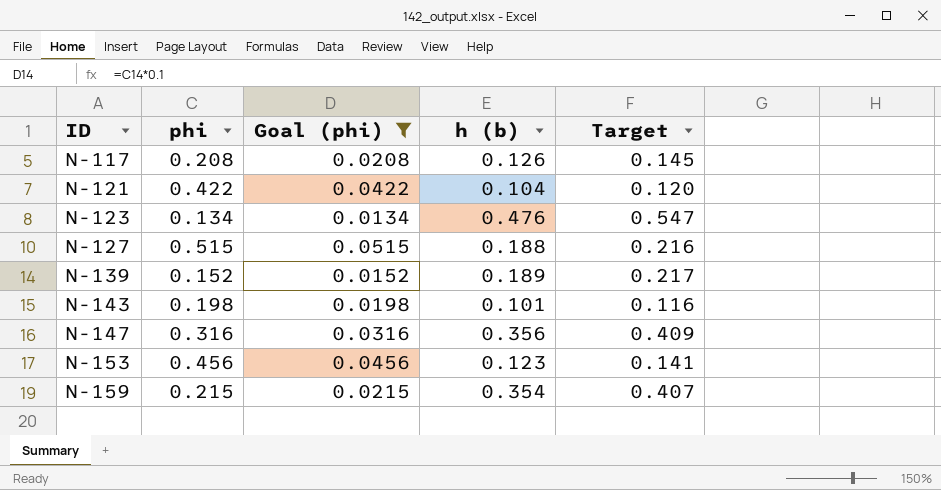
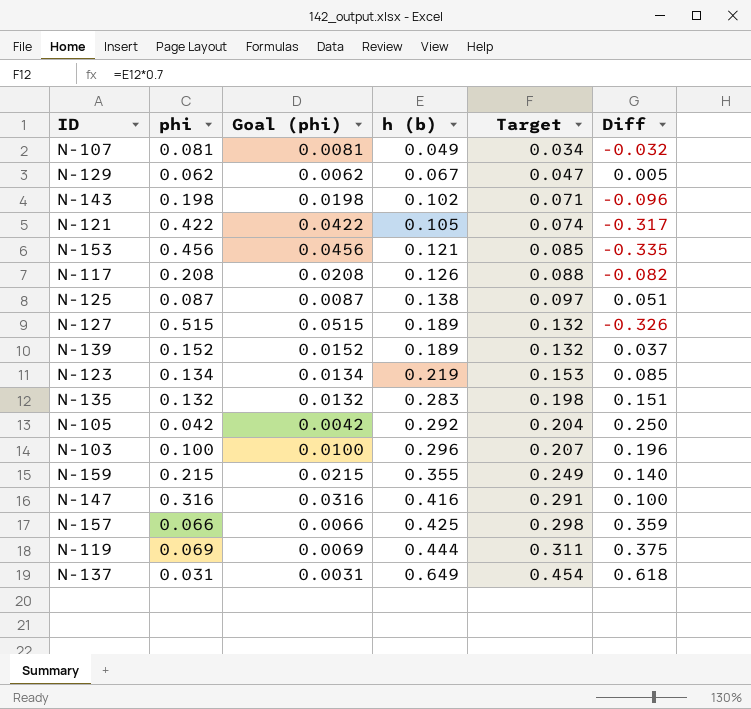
filter: Goal (phi) >= 0.0134 -> none
row order: ID ascending -> h (b) ascending
column Target | formula: [h (b)] * 1.15 -> [h (b)] * 0.7
column Diff | formula: none -> [h (b)] - [phi]
N-143 | h (b): 0.101 -> 0.102
N-121 | h (b): 0.104 -> 0.105
N-153 | h (b): 0.123 -> 0.121
N-127 | h (b): 0.188 -> 0.189
N-123 | h (b): 0.476 -> 0.219
N-159 | h (b): 0.354 -> 0.355
N-147 | h (b): 0.356 -> 0.416

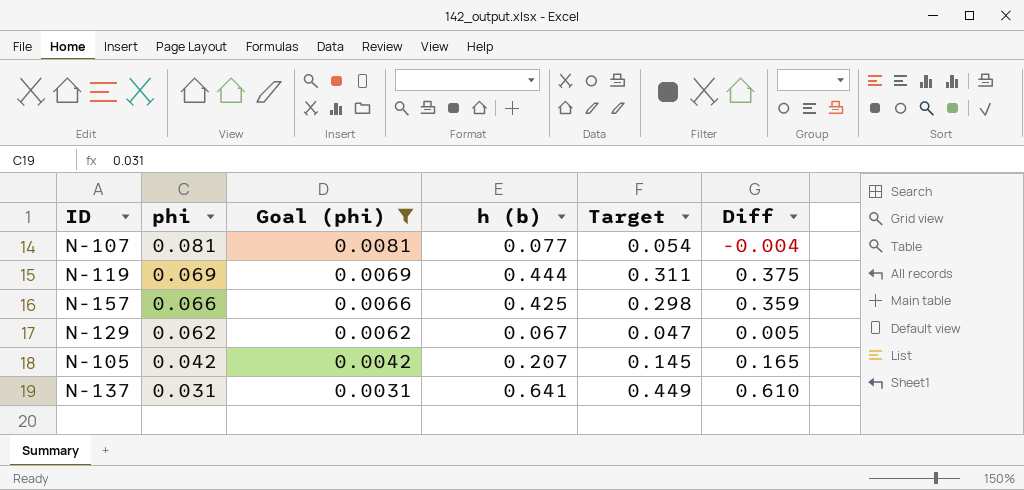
filter: none -> Goal (phi) <= 0.0081
row order: h (b) ascending -> phi descending
N-107 | h (b): 0.049 -> 0.077
N-107 | Target: 0.034 -> 0.054
N-107 | Diff: -0.032 -> -0.004
N-105 | h (b): 0.292 -> 0.207
N-105 | Target: 0.204 -> 0.145
N-105 | Diff: 0.250 -> 0.165
N-137 | h (b): 0.649 -> 0.641
N-137 | Target: 0.454 -> 0.449
N-137 | Diff: 0.618 -> 0.610

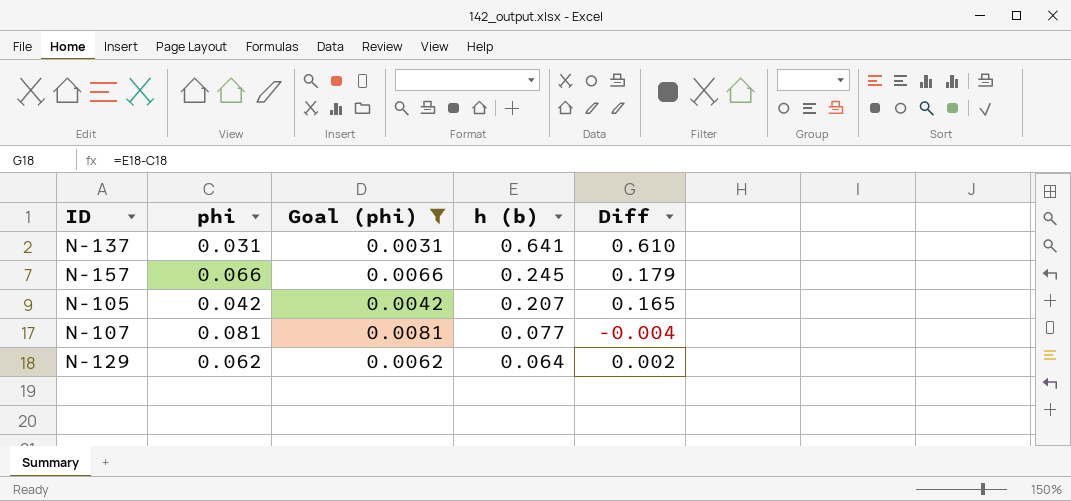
row order: phi descending -> h (b) descending
column Target | formula: [h (b)] * 0.7 -> none
row N-119: 0.069 | 0.0069 | 0.444 | 0.311 | 0.375 -> none
N-157 | h (b): 0.425 -> 0.245
N-157 | Diff: 0.359 -> 0.179
N-129 | h (b): 0.067 -> 0.064
N-129 | Diff: 0.005 -> 0.002

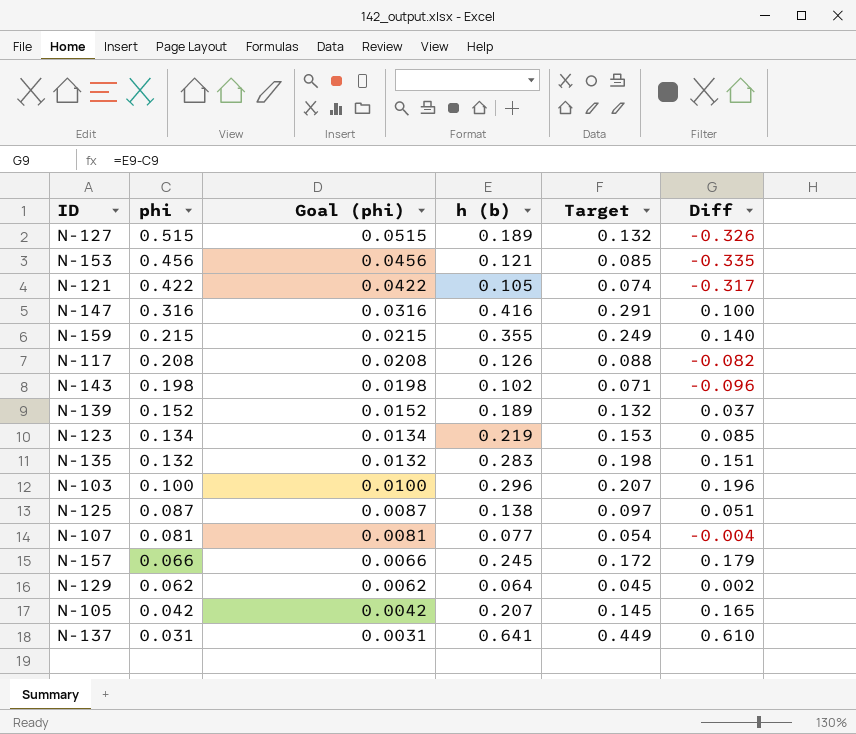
filter: Goal (phi) <= 0.0081 -> none
row order: h (b) descending -> phi descending
column Target | formula: none -> [h (b)] * 0.7

